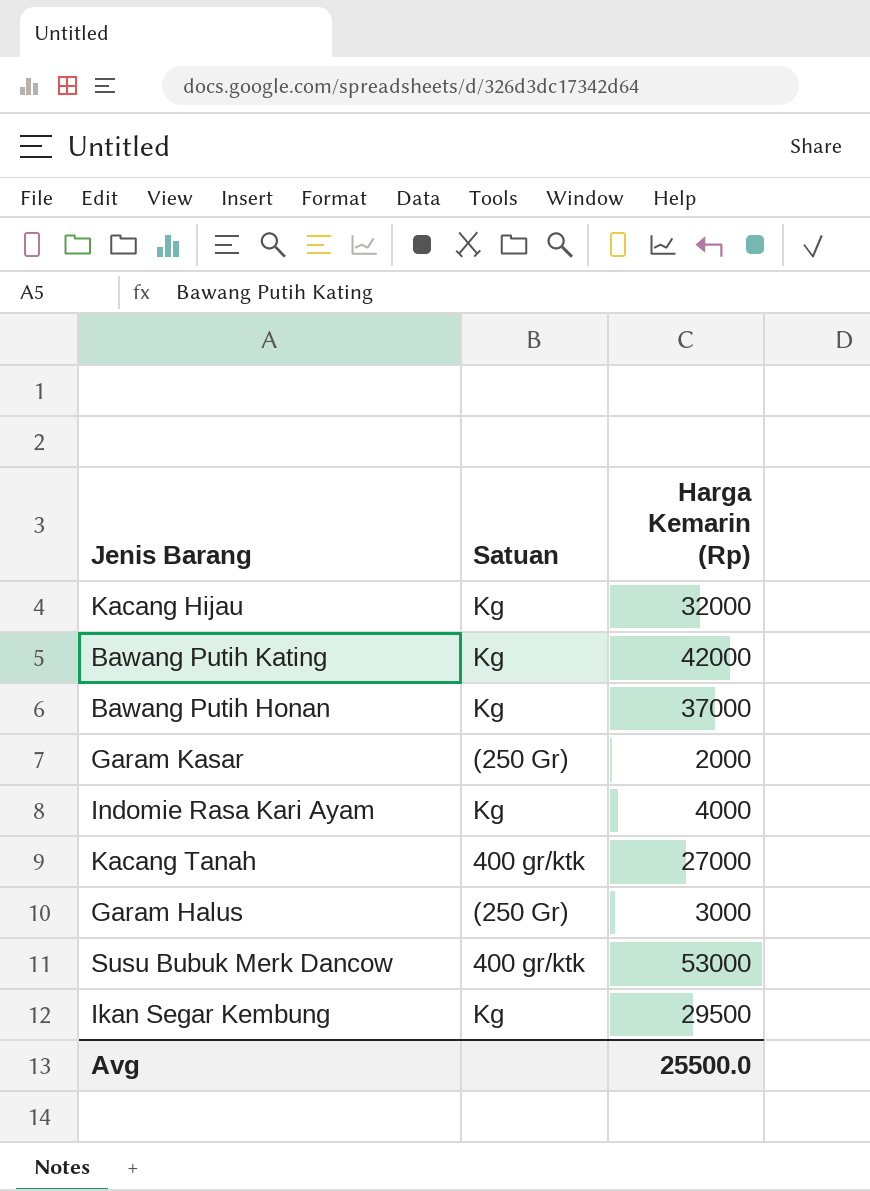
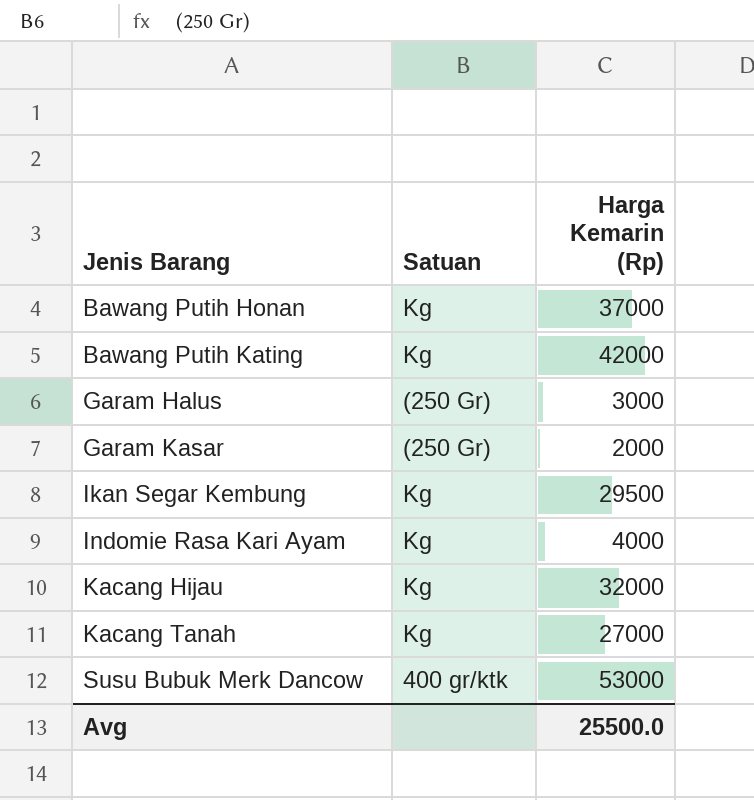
row order: none -> Jenis Barang ascending
Kacang Tanah | Satuan: 400 gr/ktk -> Kg

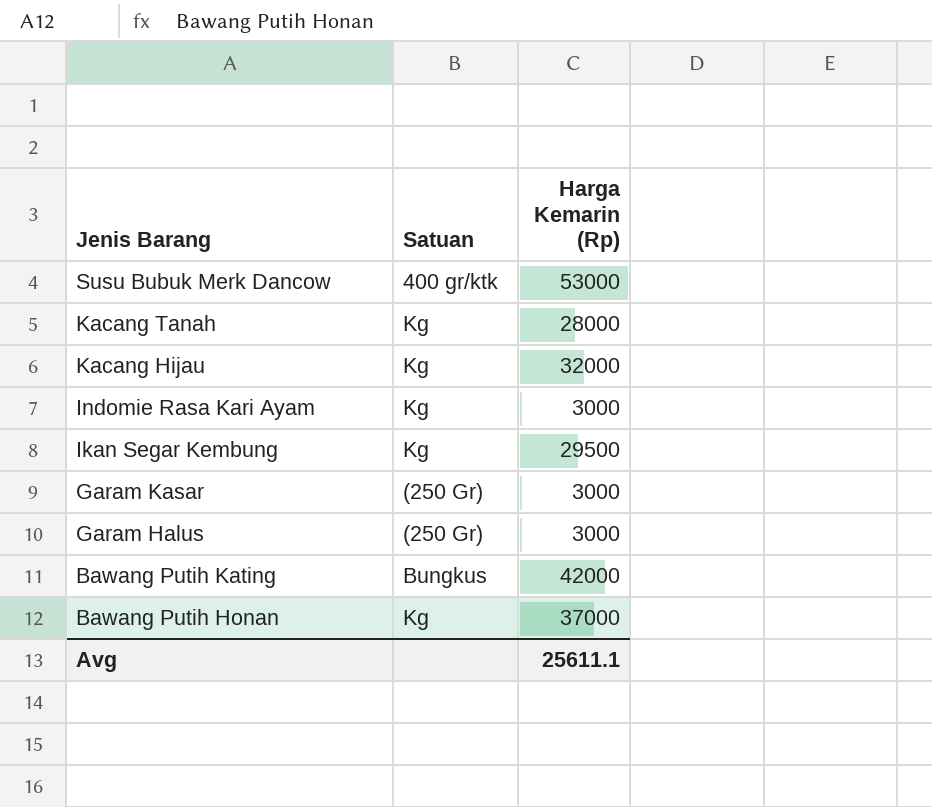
row order: Jenis Barang ascending -> Jenis Barang descending
Kacang Tanah | Harga Kemarin (Rp): 27000 -> 28000
Indomie Rasa Kari Ayam | Harga Kemarin (Rp): 4000 -> 3000
Garam Kasar | Harga Kemarin (Rp): 2000 -> 3000
Bawang Putih Kating | Satuan: Kg -> Bungkus
Avg | Harga Kemarin (Rp): 25500.0 -> 25611.1

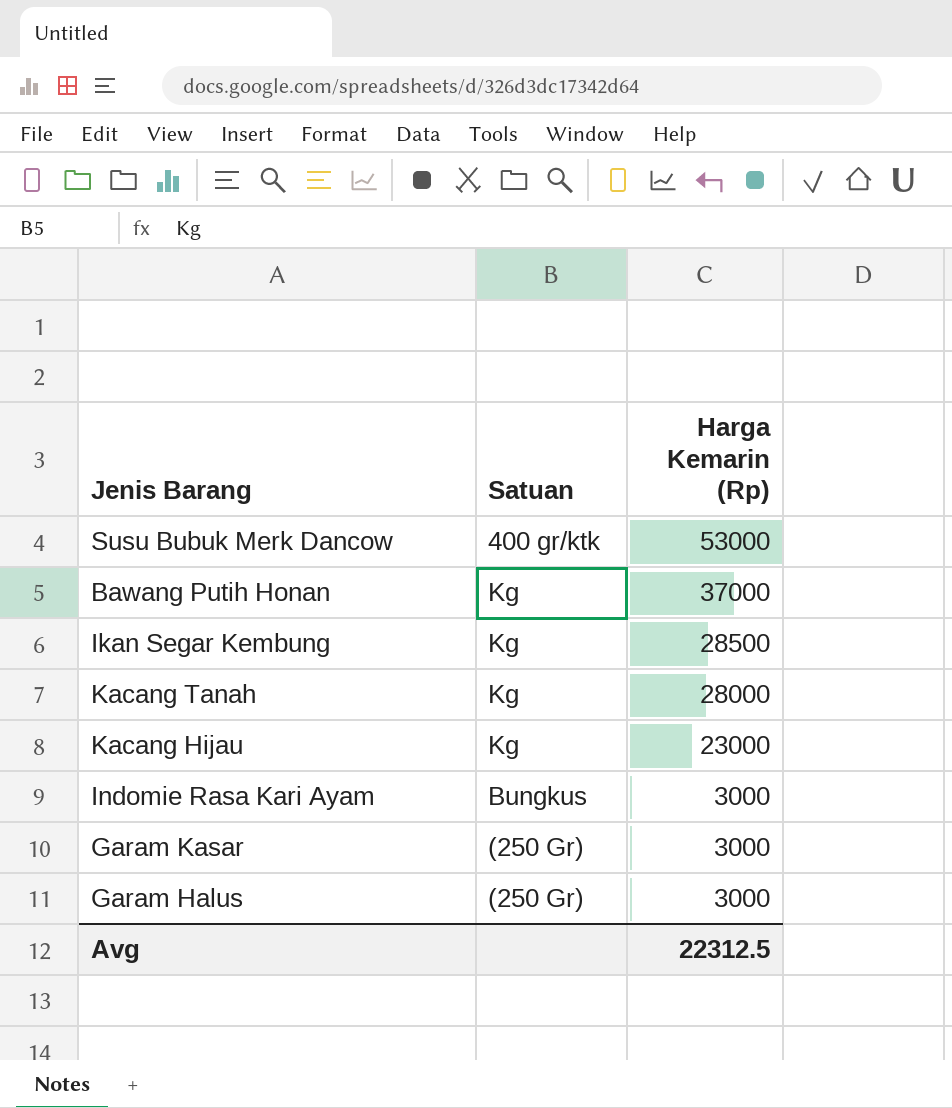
row order: Jenis Barang descending -> Harga Kemarin (Rp) descending
row Bawang Putih Kating: Bungkus | 42000 -> none
Ikan Segar Kembung | Harga Kemarin (Rp): 29500 -> 28500
Kacang Hijau | Harga Kemarin (Rp): 32000 -> 23000
Indomie Rasa Kari Ayam | Satuan: Kg -> Bungkus
Avg | Harga Kemarin (Rp): 25611.1 -> 22312.5

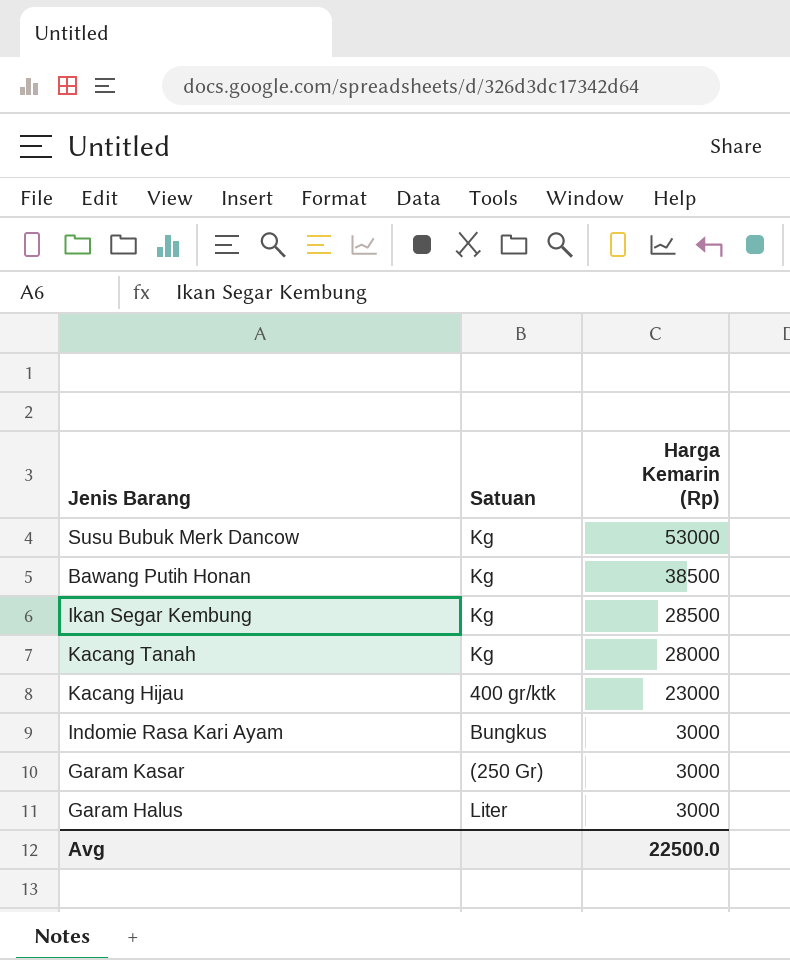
Susu Bubuk Merk Dancow | Satuan: 400 gr/ktk -> Kg
Bawang Putih Honan | Harga Kemarin (Rp): 37000 -> 38500
Kacang Hijau | Satuan: Kg -> 400 gr/ktk
Garam Halus | Satuan: (250 Gr) -> Liter
Avg | Harga Kemarin (Rp): 22312.5 -> 22500.0

